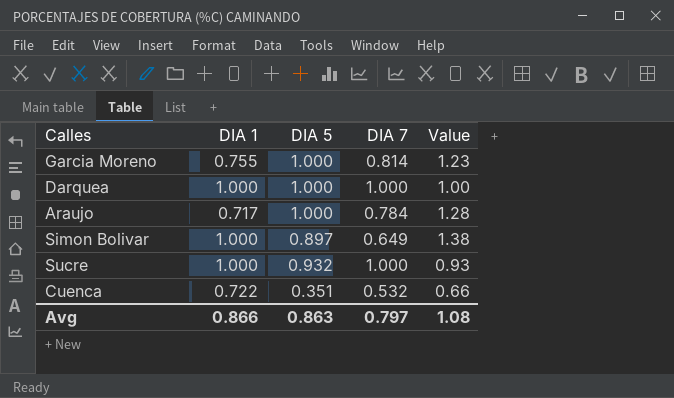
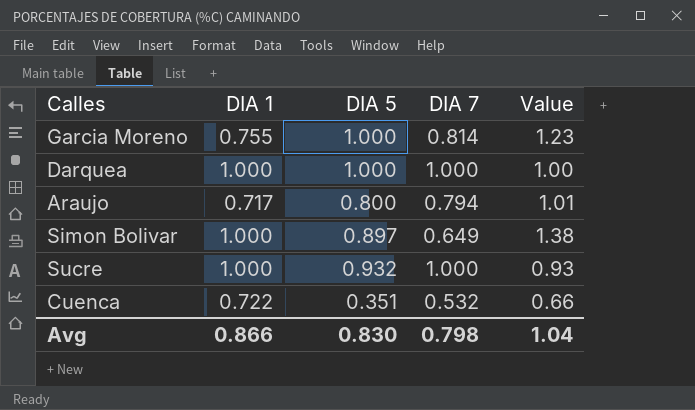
Araujo | DIA 5: 1.000 -> 0.800
Araujo | DIA 7: 0.784 -> 0.794
Araujo | Value: 1.28 -> 1.01
Avg | DIA 5: 0.863 -> 0.830
Avg | DIA 7: 0.797 -> 0.798
Avg | Value: 1.08 -> 1.04

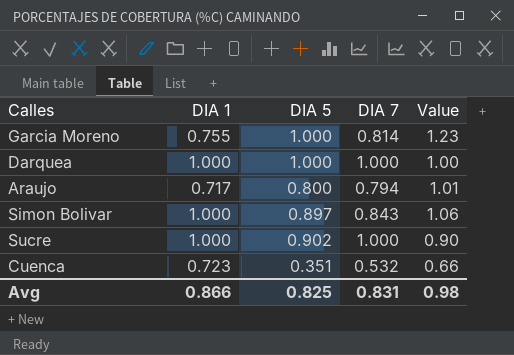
Simon Bolivar | DIA 7: 0.649 -> 0.843
Simon Bolivar | Value: 1.38 -> 1.06
Sucre | DIA 5: 0.932 -> 0.902
Sucre | Value: 0.93 -> 0.90
Cuenca | DIA 1: 0.722 -> 0.723
Avg | DIA 5: 0.830 -> 0.825
Avg | DIA 7: 0.798 -> 0.831
Avg | Value: 1.04 -> 0.98

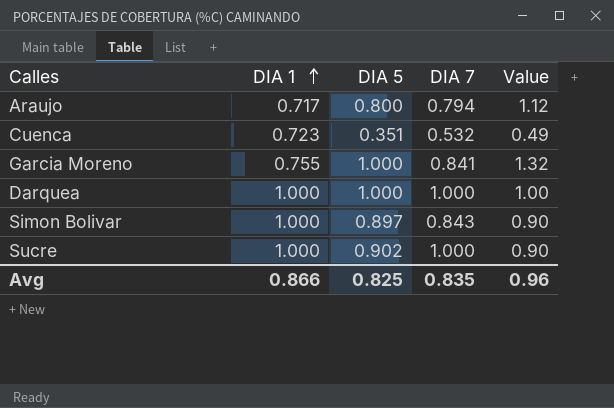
row order: none -> DIA 1 ascending
column Value | formula: [DIA 5] / [DIA 7] -> [DIA 5] / [DIA 1]
Garcia Moreno | DIA 7: 0.814 -> 0.841
Avg | DIA 7: 0.831 -> 0.835
Avg | Value: 0.98 -> 0.96

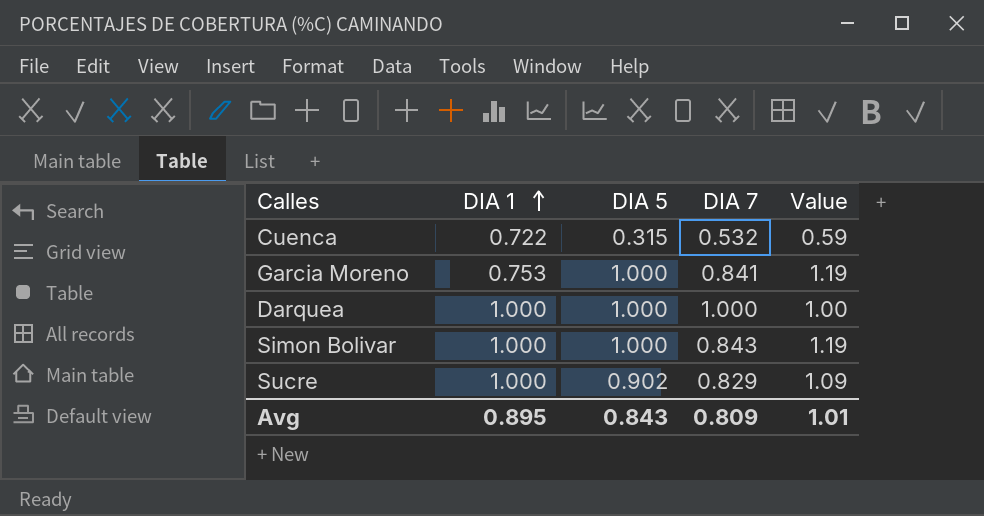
column Value | formula: [DIA 5] / [DIA 1] -> [DIA 5] / [DIA 7]
row Araujo: 0.717 | 0.800 | 0.794 | 1.12 -> none
Cuenca | DIA 1: 0.723 -> 0.722
Cuenca | DIA 5: 0.351 -> 0.315
Garcia Moreno | DIA 1: 0.755 -> 0.753
Simon Bolivar | DIA 5: 0.897 -> 1.000
Sucre | DIA 7: 1.000 -> 0.829
Avg | DIA 1: 0.866 -> 0.895
Avg | DIA 5: 0.825 -> 0.843
Avg | DIA 7: 0.835 -> 0.809
Avg | Value: 0.96 -> 1.01

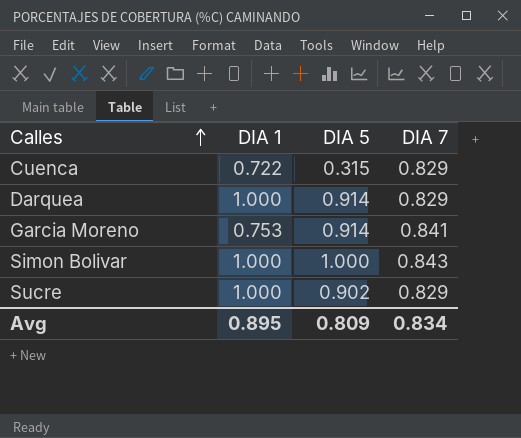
row order: DIA 1 ascending -> Calles ascending
column Value | formula: [DIA 5] / [DIA 7] -> none
Cuenca | DIA 7: 0.532 -> 0.829
Darquea | DIA 5: 1.000 -> 0.914
Darquea | DIA 7: 1.000 -> 0.829
Garcia Moreno | DIA 5: 1.000 -> 0.914
Avg | DIA 5: 0.843 -> 0.809
Avg | DIA 7: 0.809 -> 0.834

